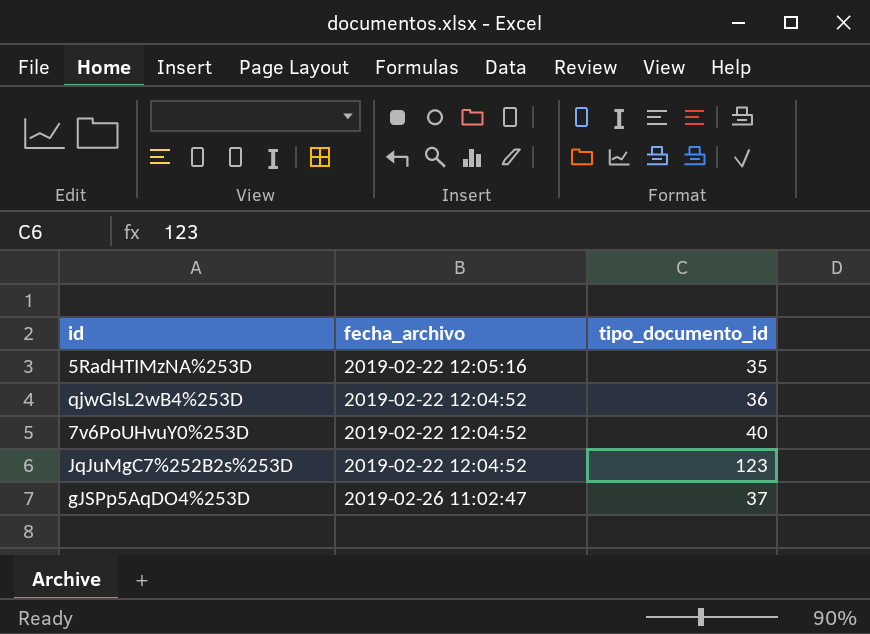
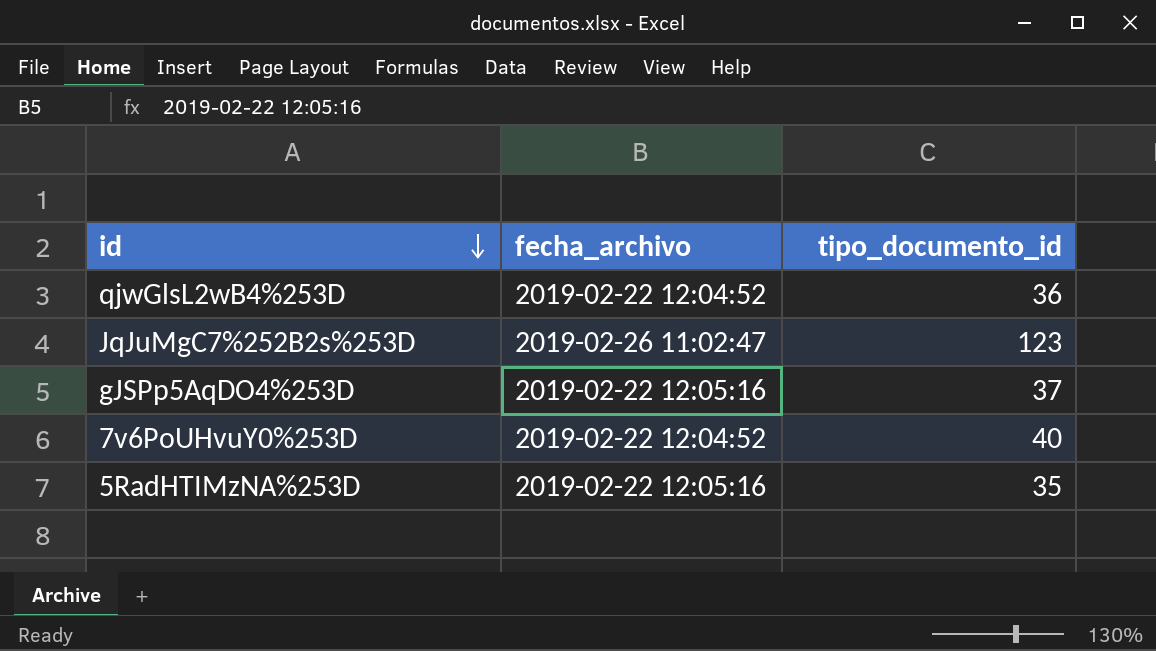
row order: none -> id descending
JqJuMgC7%252B2s%253D | fecha_archivo: 2019-02-22 12:04:52 -> 2019-02-26 11:02:47
gJSPp5AqDO4%253D | fecha_archivo: 2019-02-26 11:02:47 -> 2019-02-22 12:05:16

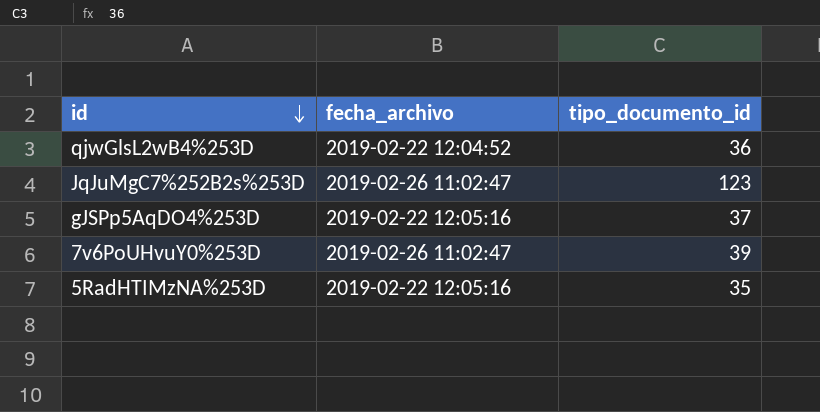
7v6PoUHvuY0%253D | fecha_archivo: 2019-02-22 12:04:52 -> 2019-02-26 11:02:47
7v6PoUHvuY0%253D | tipo_documento_id: 40 -> 39

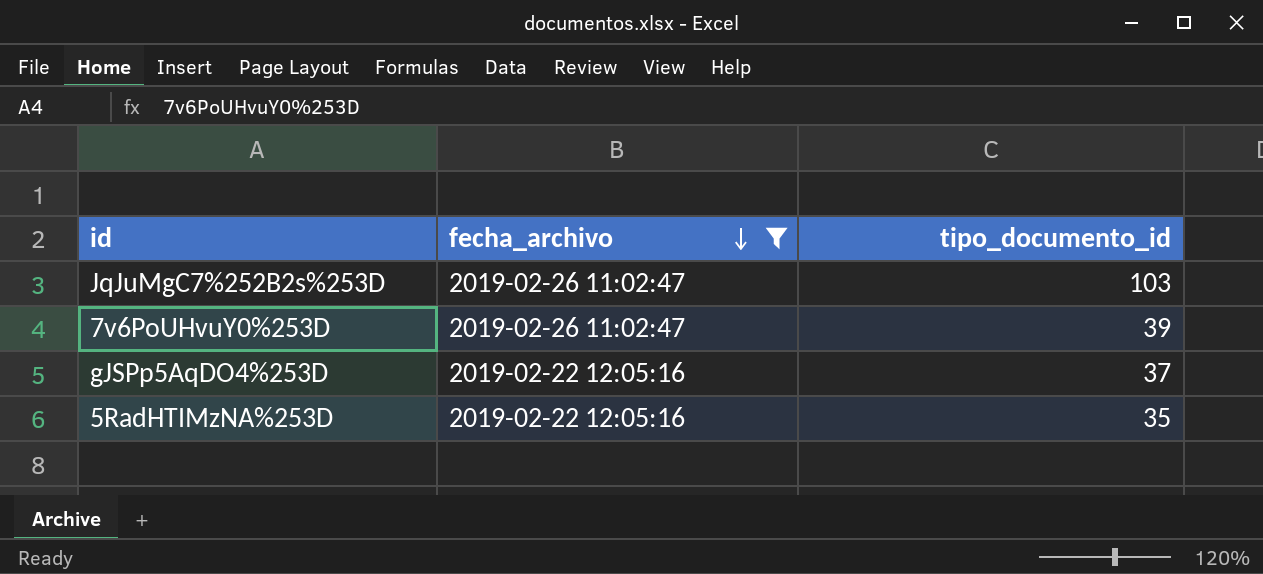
filter: none -> fecha_archivo != 2019-02-22 12:04:52
row order: id descending -> fecha_archivo descending
JqJuMgC7%252B2s%253D | tipo_documento_id: 123 -> 103

